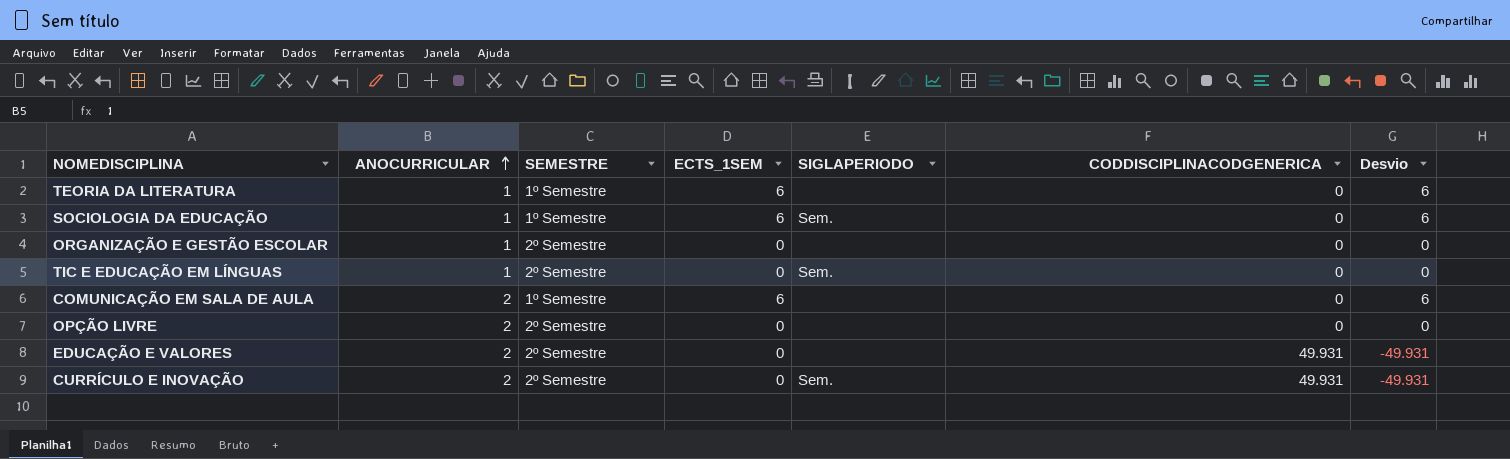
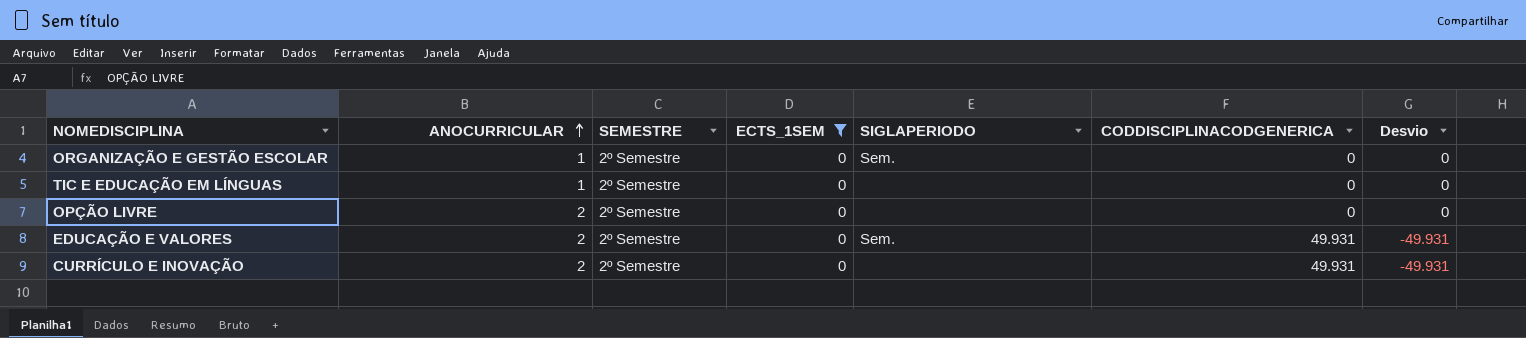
filter: none -> ECTS_1SEM = 0
ORGANIZAÇÃO E GESTÃO ESCOLAR | SIGLAPERIODO: none -> Sem.
TIC E EDUCAÇÃO EM LÍNGUAS | SIGLAPERIODO: Sem. -> none
EDUCAÇÃO E VALORES | SIGLAPERIODO: none -> Sem.
CURRÍCULO E INOVAÇÃO | SIGLAPERIODO: Sem. -> none

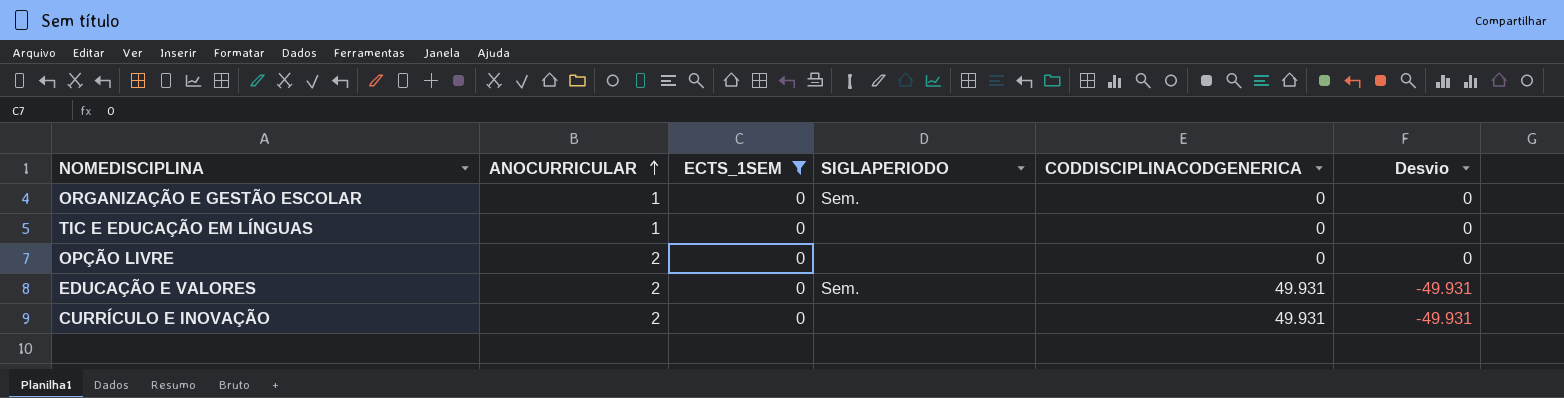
column SEMESTRE | position: 3 -> none

